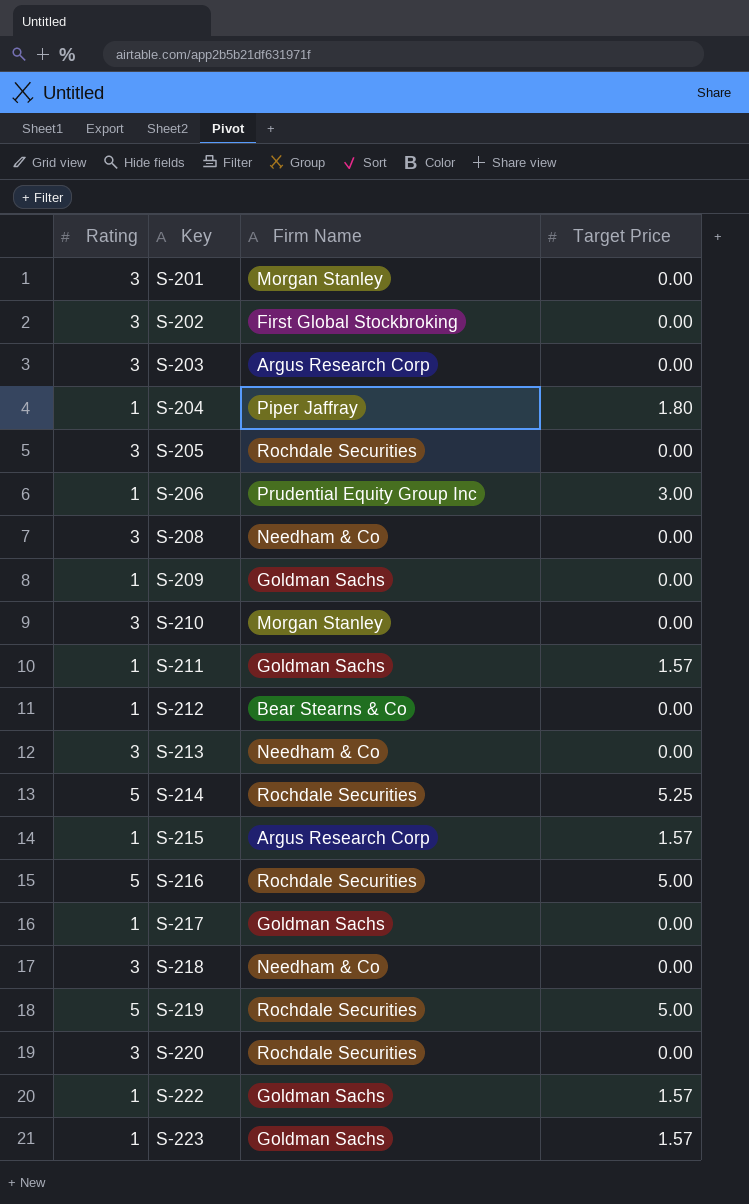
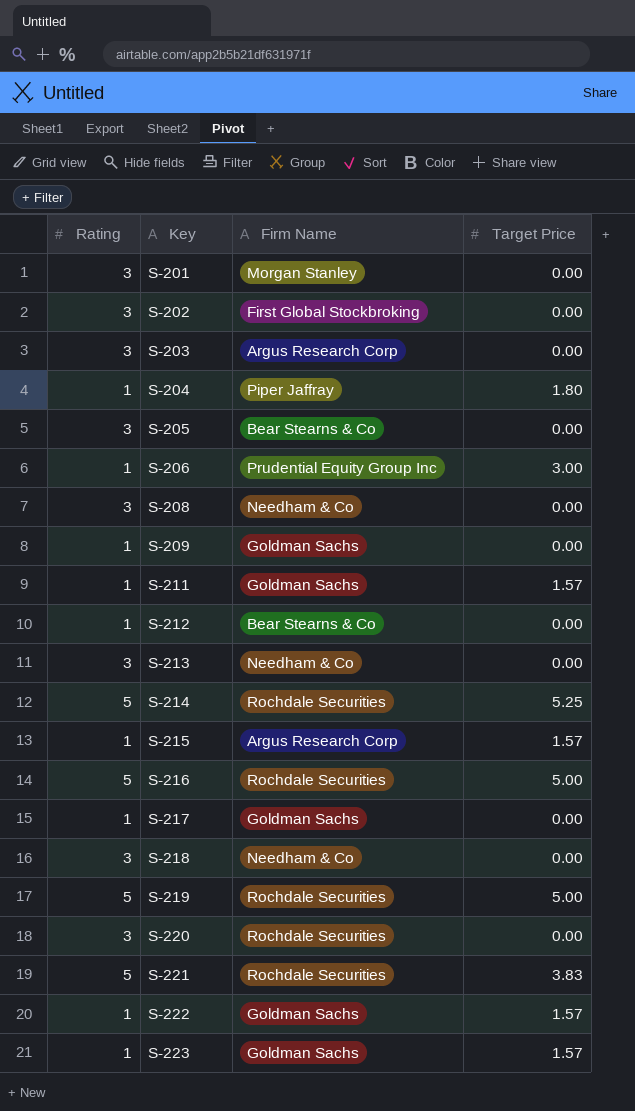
row S-210: 3 | Morgan Stanley | 0.00 -> none
S-205 | Firm Name: Rochdale Securities -> Bear Stearns & Co
row S-221: none -> 5 | Rochdale Securities | 3.83

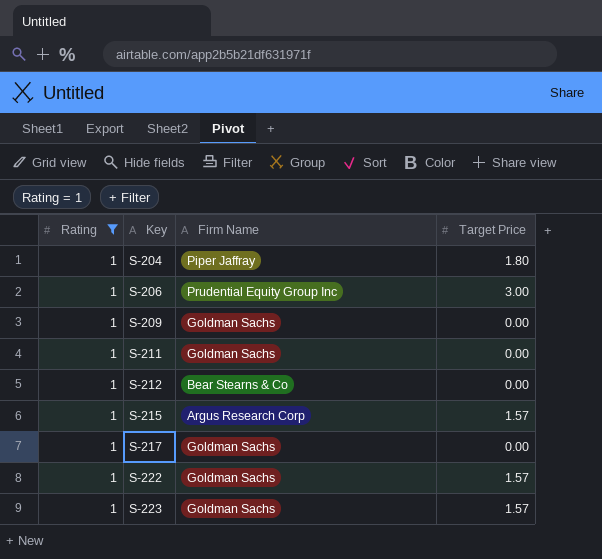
filter: none -> Rating = 1
S-211 | Target Price: 1.57 -> 0.00

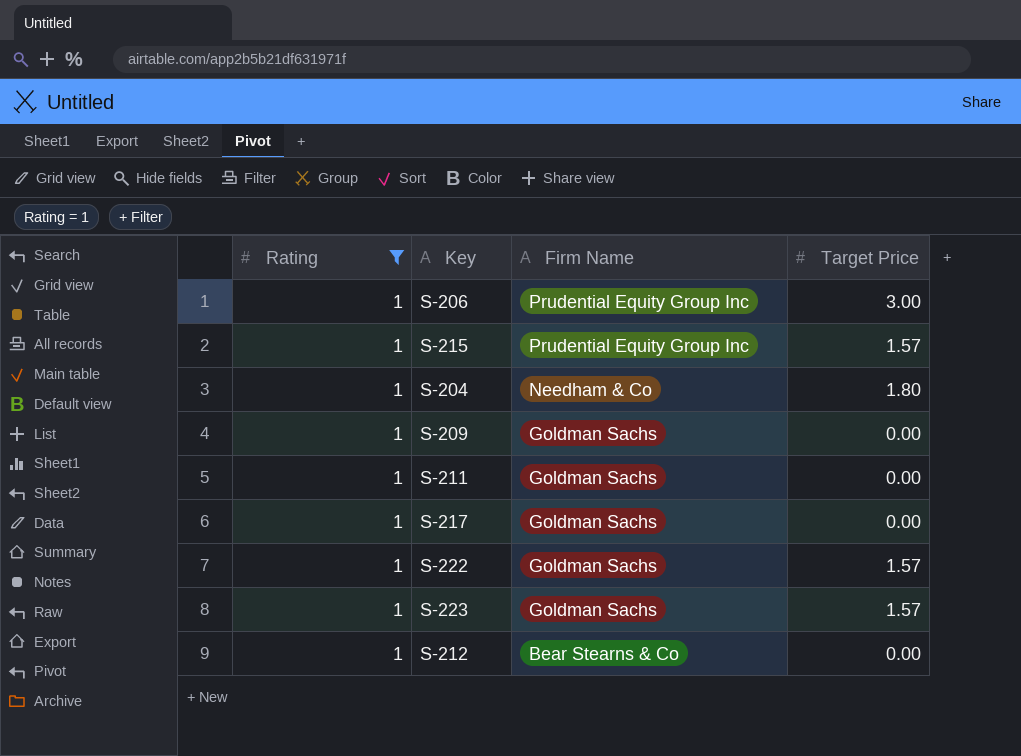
row order: Key ascending -> Firm Name descending
S-215 | Firm Name: Argus Research Corp -> Prudential Equity Group Inc
S-204 | Firm Name: Piper Jaffray -> Needham & Co

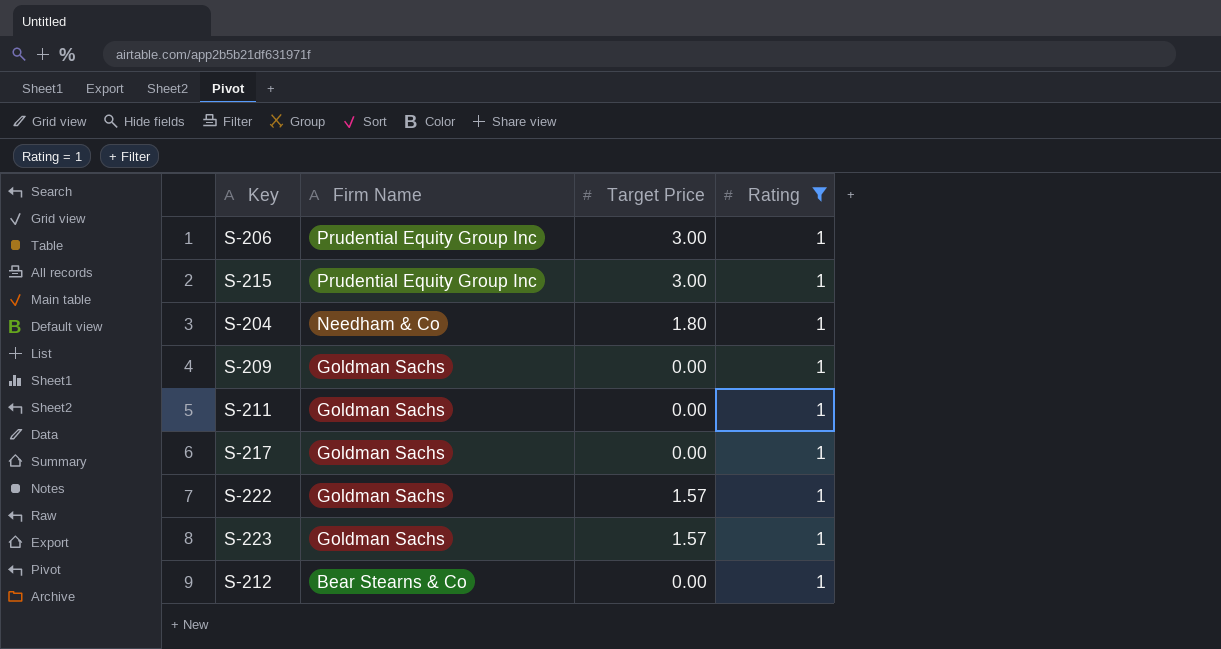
column Rating | position: 1 -> 4
S-215 | Target Price: 1.57 -> 3.00

